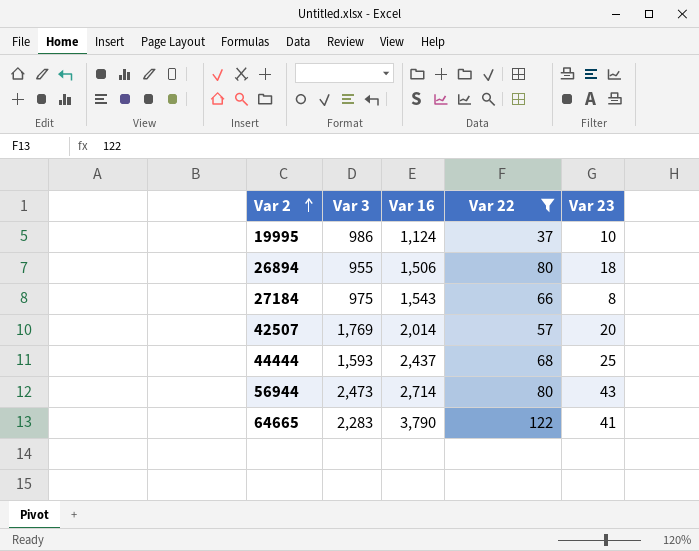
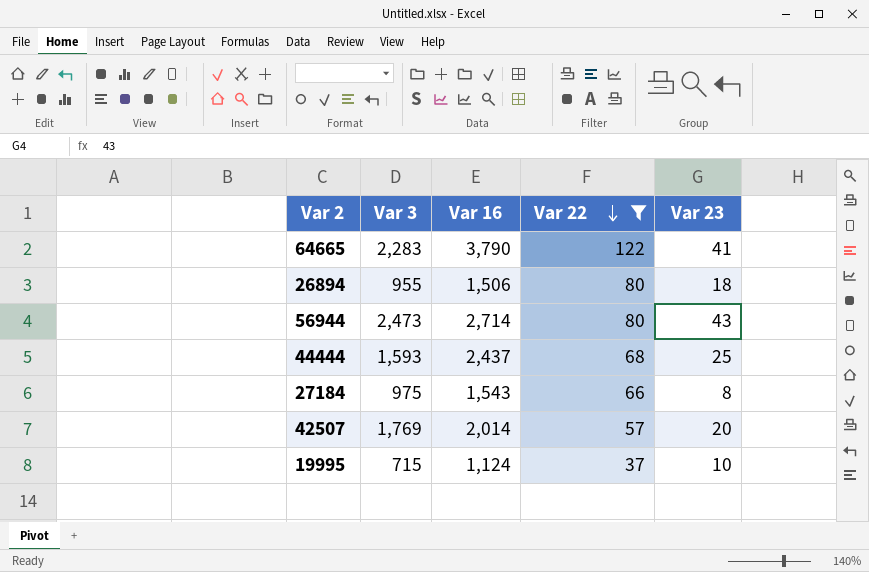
row order: Var 2 ascending -> Var 22 descending
19995 | Var 3: 986 -> 715

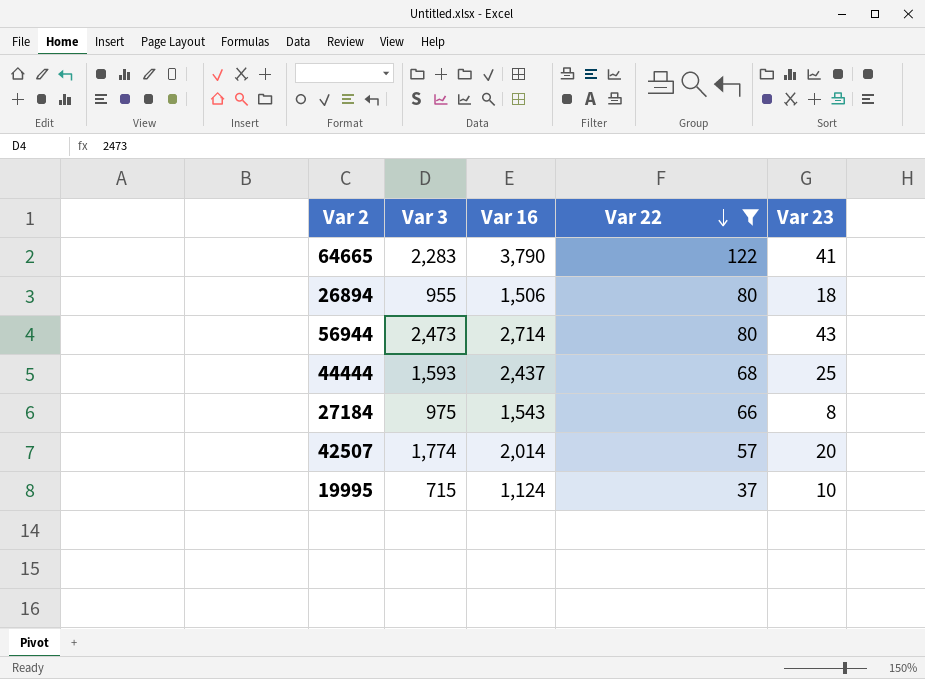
42507 | Var 3: 1,769 -> 1,774

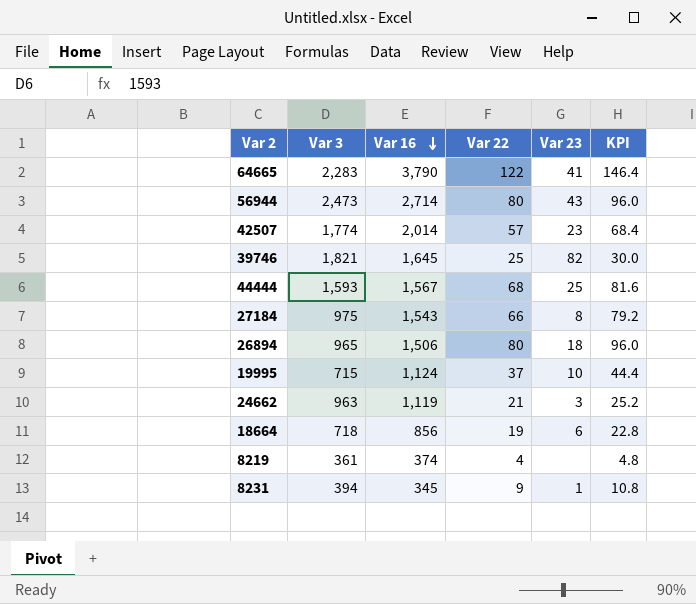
filter: Var 22 >= 37 -> none
row order: Var 22 descending -> Var 16 descending
column KPI | formula: none -> [Var 22] * 1.2
42507 | Var 23: 20 -> 23
44444 | Var 16: 2,437 -> 1,567
26894 | Var 3: 955 -> 965

